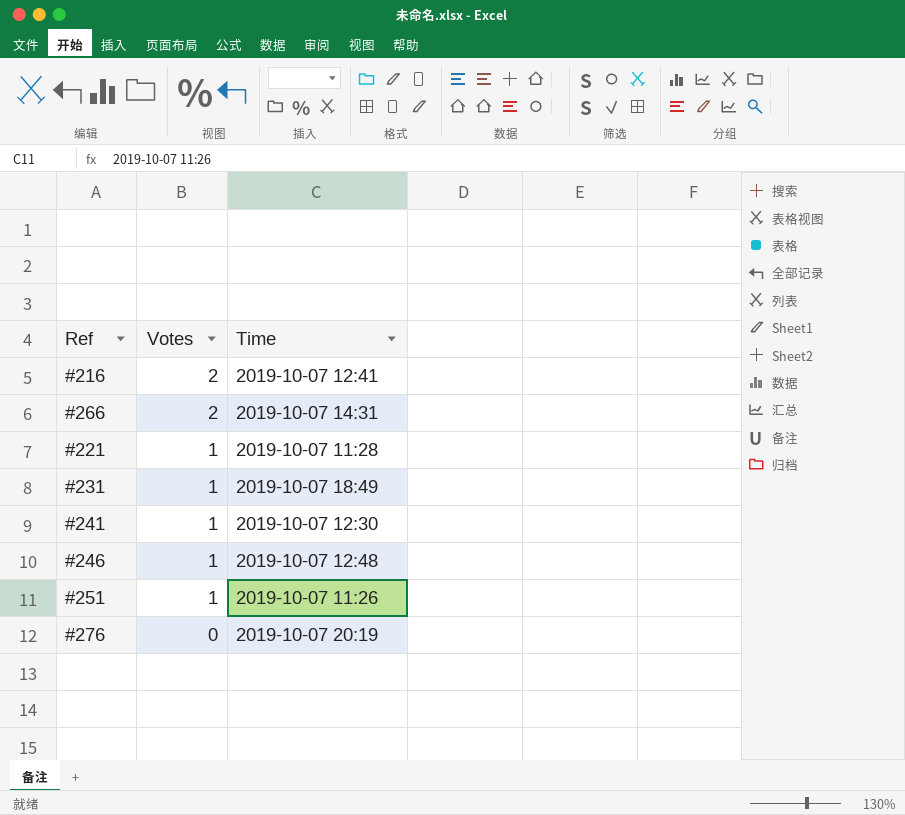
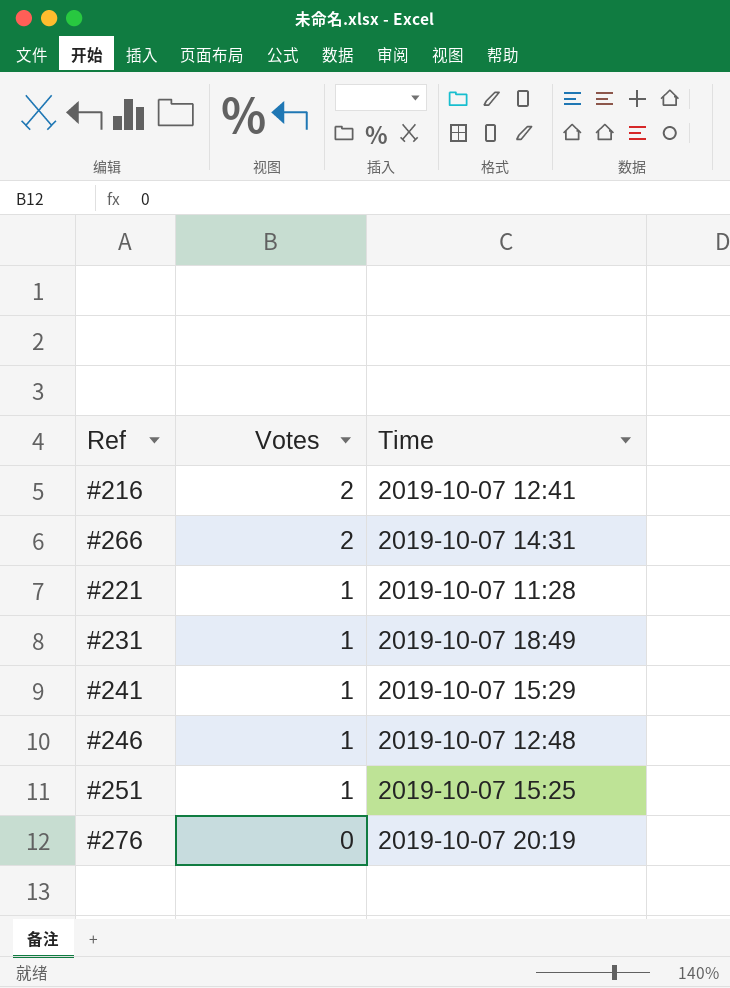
#241 | Time: 2019-10-07 12:30 -> 2019-10-07 15:29
#251 | Time: 2019-10-07 11:26 -> 2019-10-07 15:25

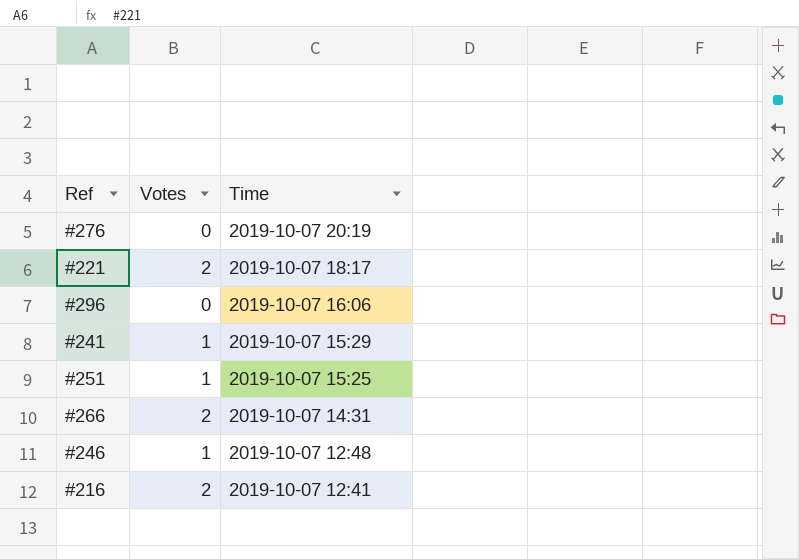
row order: Votes descending -> Time descending
row #231: 1 | 2019-10-07 18:49 -> none
#221 | Votes: 1 -> 2
#221 | Time: 2019-10-07 11:28 -> 2019-10-07 18:17
row #296: none -> 0 | 2019-10-07 16:06

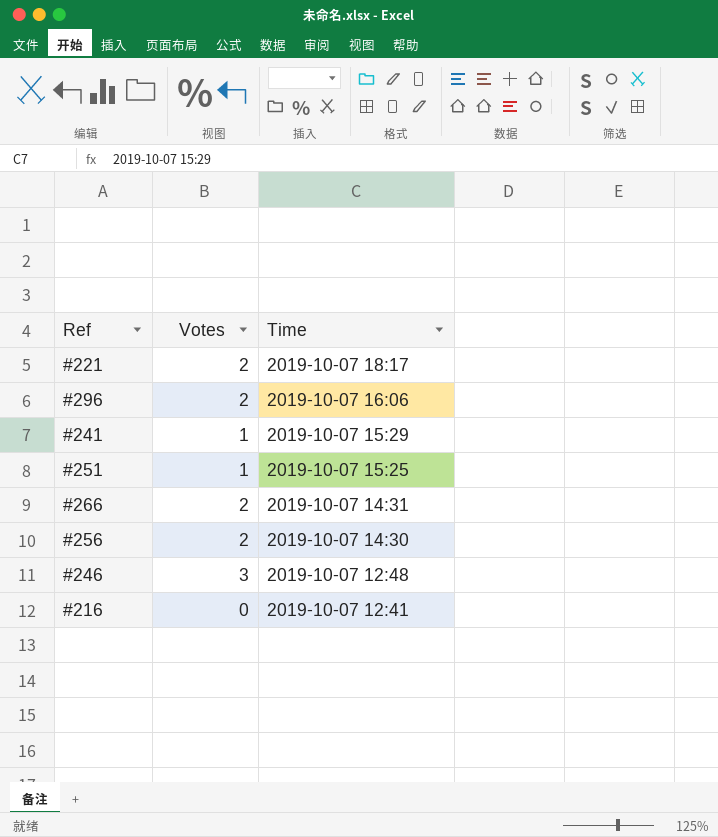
row #276: 0 | 2019-10-07 20:19 -> none
#296 | Votes: 0 -> 2
row #256: none -> 2 | 2019-10-07 14:30
#246 | Votes: 1 -> 3
#216 | Votes: 2 -> 0

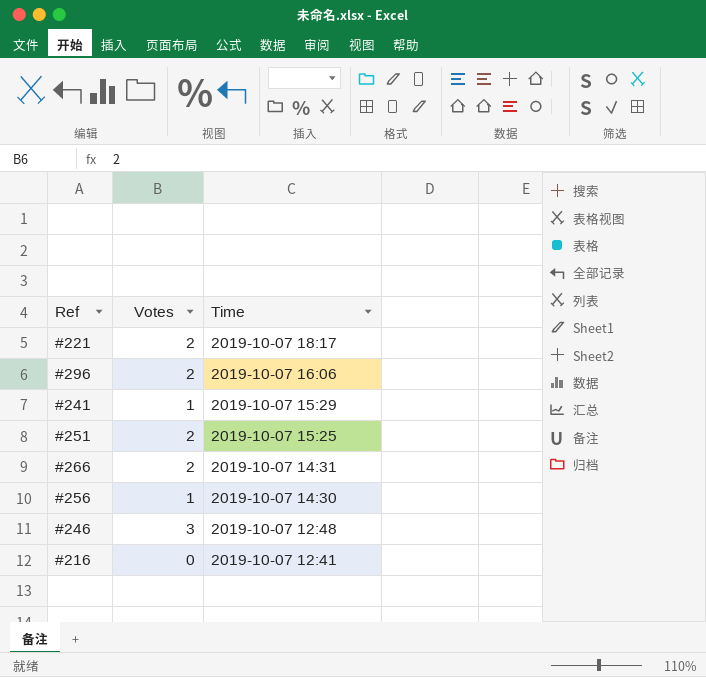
#251 | Votes: 1 -> 2
#256 | Votes: 2 -> 1

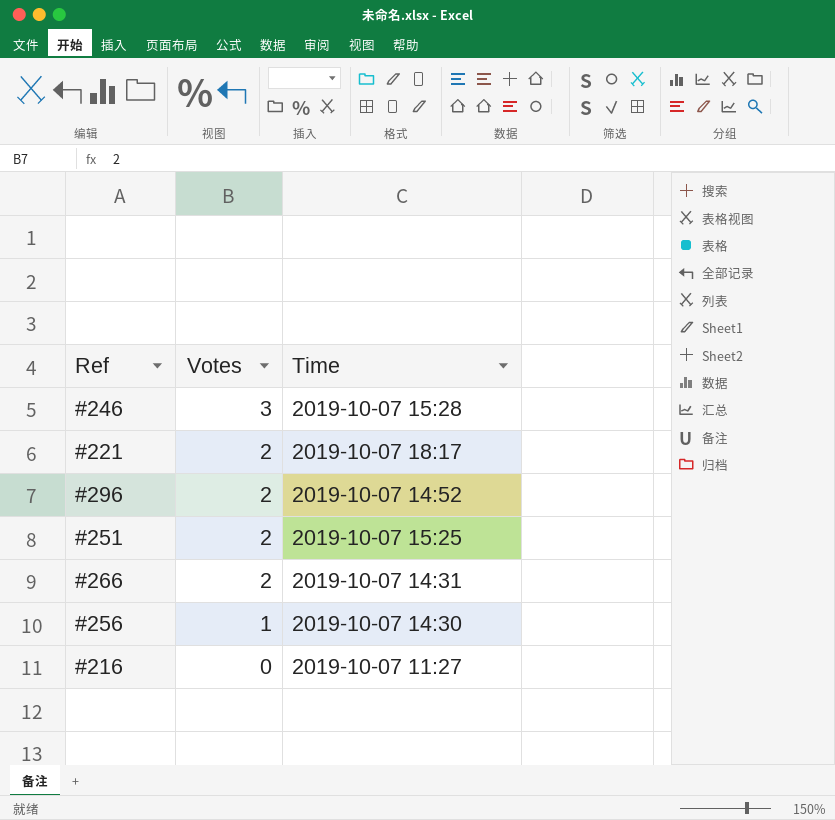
row order: Time descending -> Votes descending
row #241: 1 | 2019-10-07 15:29 -> none
#246 | Time: 2019-10-07 12:48 -> 2019-10-07 15:28
#296 | Time: 2019-10-07 16:06 -> 2019-10-07 14:52
#216 | Time: 2019-10-07 12:41 -> 2019-10-07 11:27

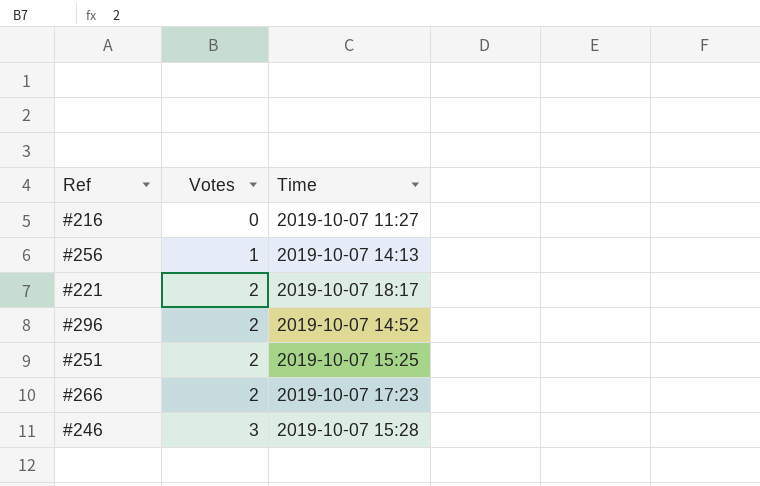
row order: Votes descending -> Votes ascending
#256 | Time: 2019-10-07 14:30 -> 2019-10-07 14:13
#266 | Time: 2019-10-07 14:31 -> 2019-10-07 17:23

